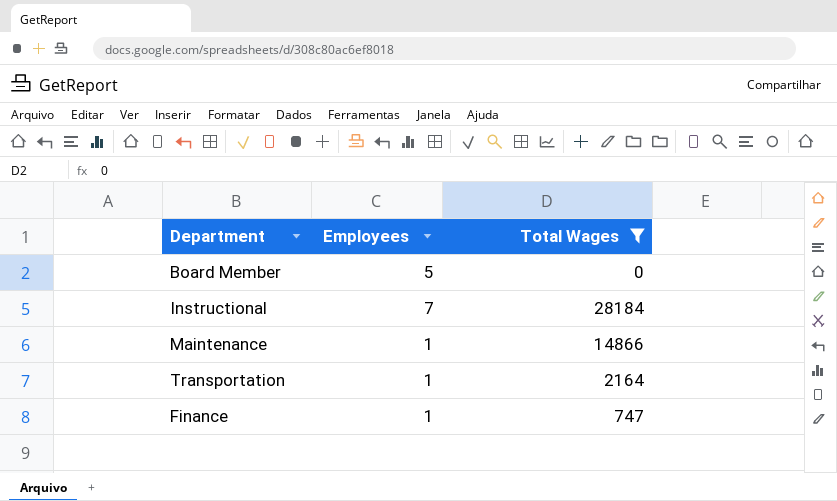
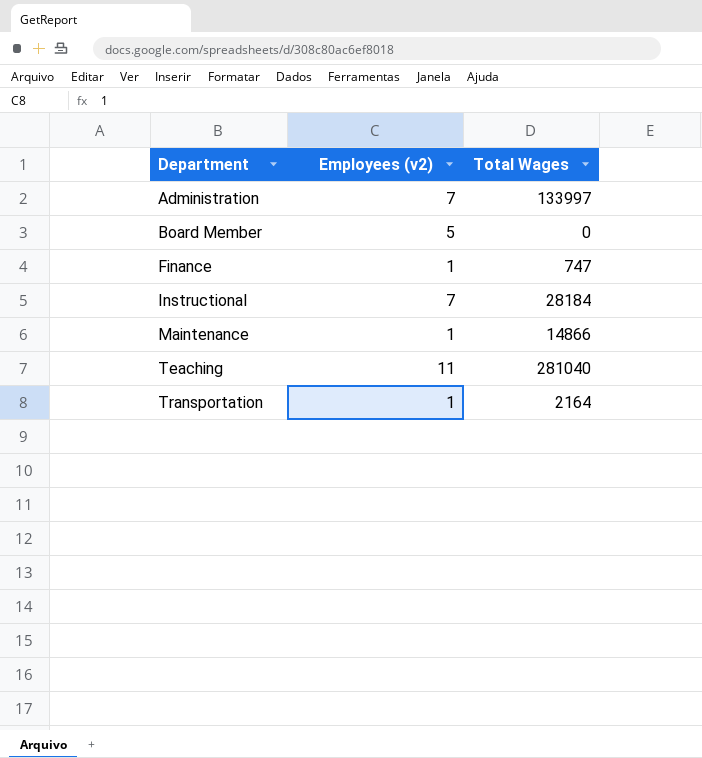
filter: Total Wages <= 28184 -> none
row order: none -> Department ascending
column name: Employees -> Employees (v2)

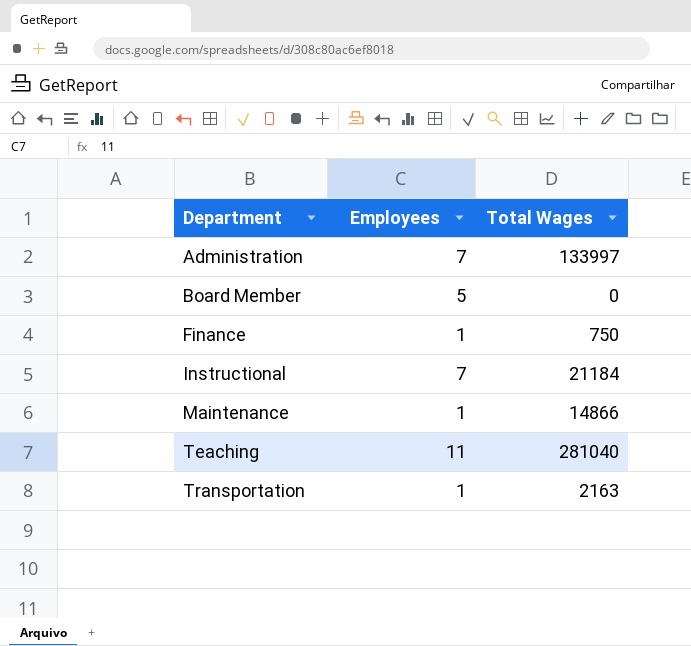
column name: Employees (v2) -> Employees
Finance | Total Wages: 747 -> 750
Instructional | Total Wages: 28184 -> 21184
Transportation | Total Wages: 2164 -> 2163

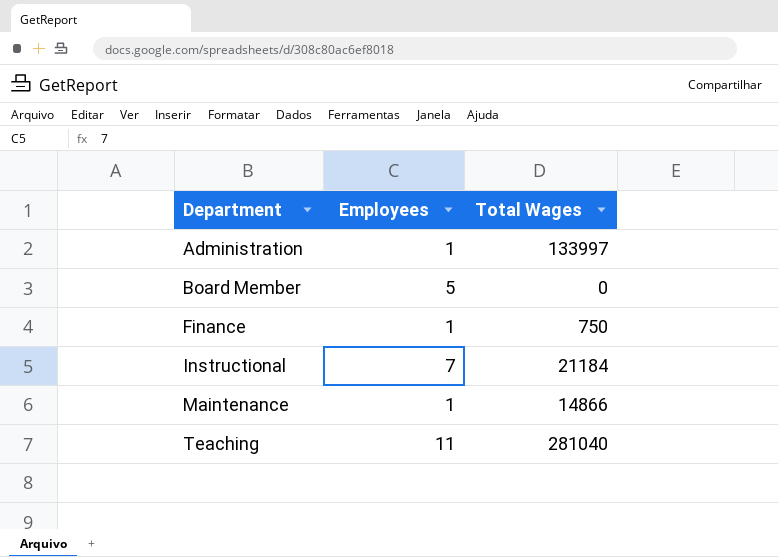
row Transportation: 1 | 2163 -> none
Administration | Employees: 7 -> 1

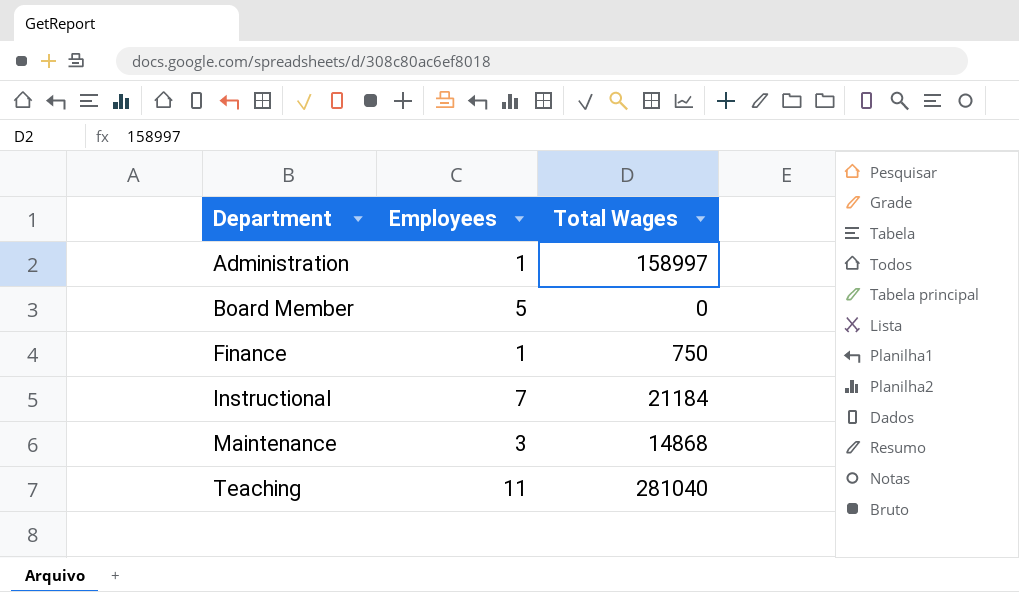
Administration | Total Wages: 133997 -> 158997
Maintenance | Employees: 1 -> 3
Maintenance | Total Wages: 14866 -> 14868

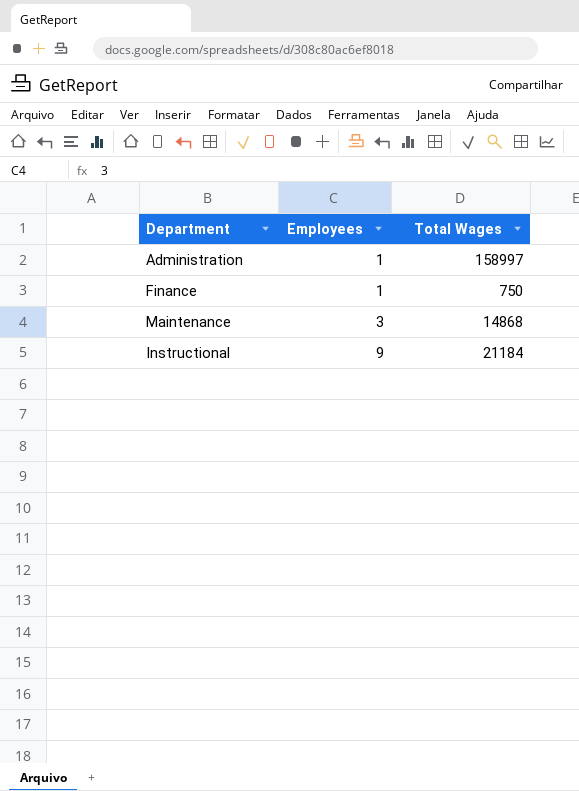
row order: Department ascending -> Employees ascending
row Board Member: 5 | 0 -> none
row Teaching: 11 | 281040 -> none
Instructional | Employees: 7 -> 9

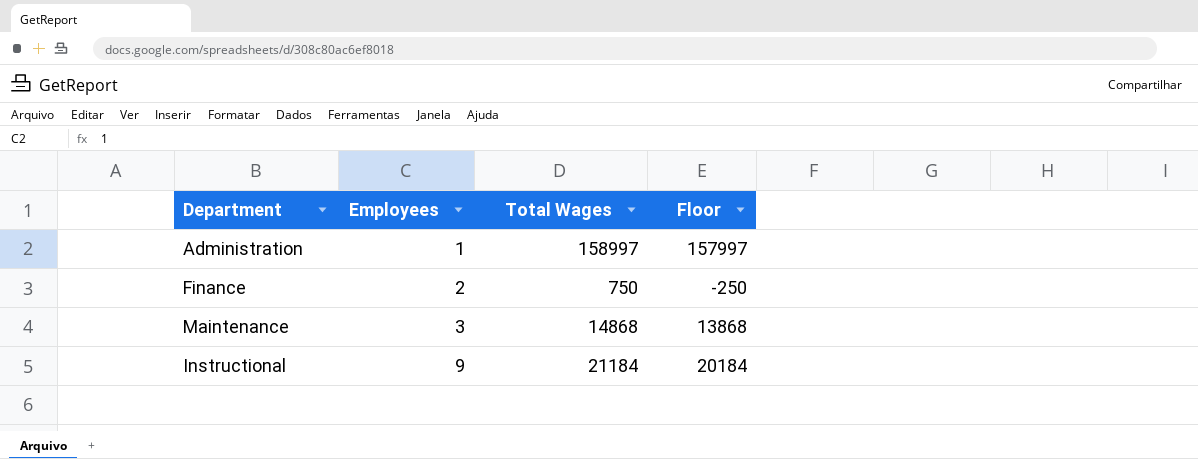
column Floor | formula: none -> [Total Wages] - 1000
Finance | Employees: 1 -> 2

